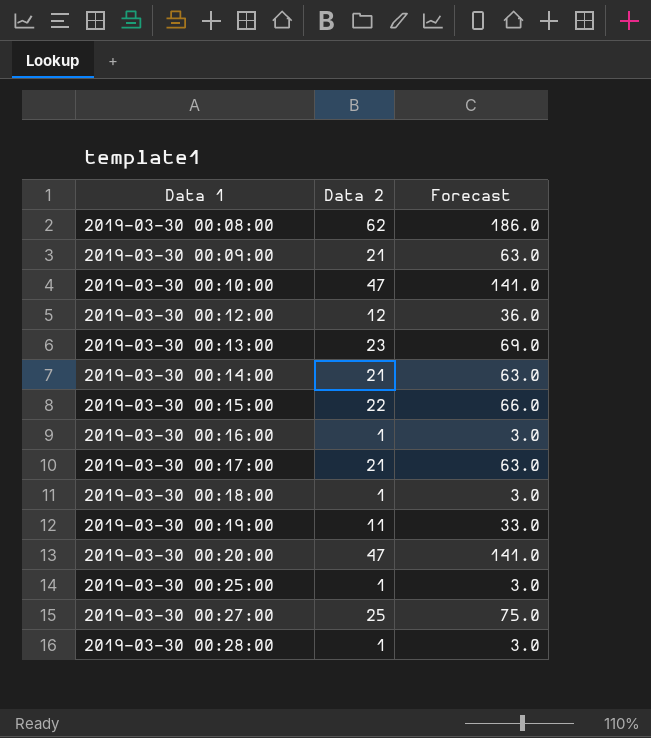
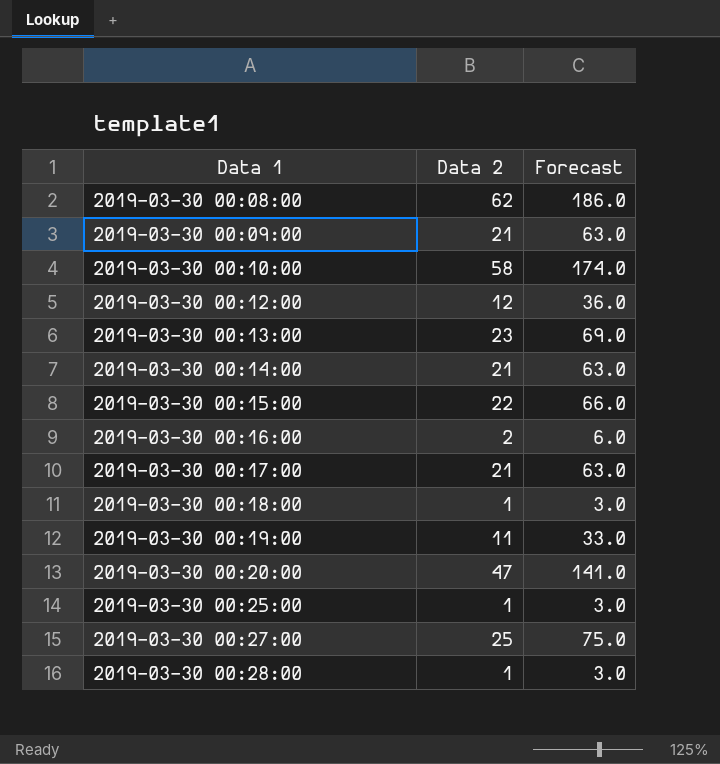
2019-03-30 00:10:00 | Data 2: 47 -> 58
2019-03-30 00:10:00 | Forecast: 141.0 -> 174.0
2019-03-30 00:16:00 | Data 2: 1 -> 2
2019-03-30 00:16:00 | Forecast: 3.0 -> 6.0

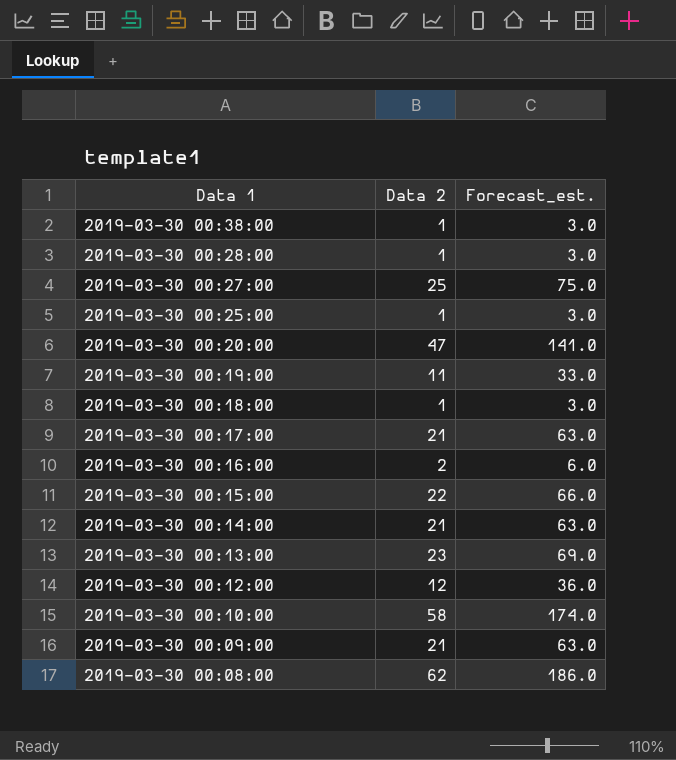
row order: Data 1 ascending -> Data 1 descending
column name: Forecast -> Forecast_est.
row 2019-03-30 00:38:00: none -> 1 | 3.0

